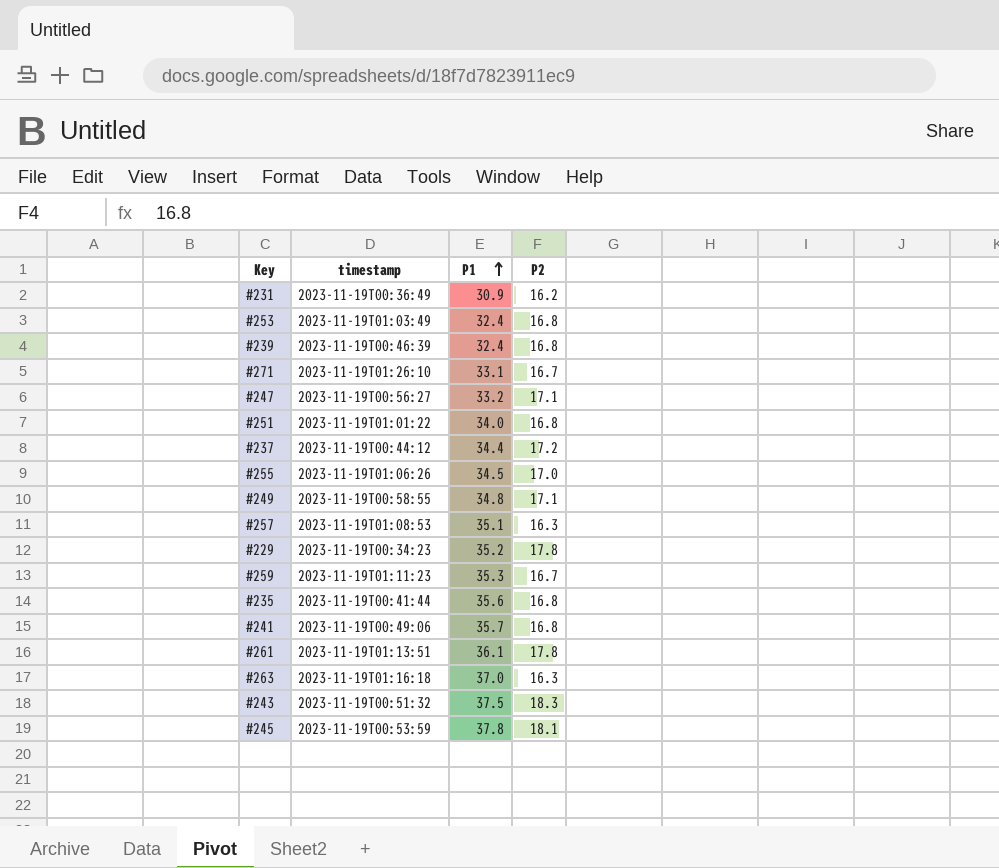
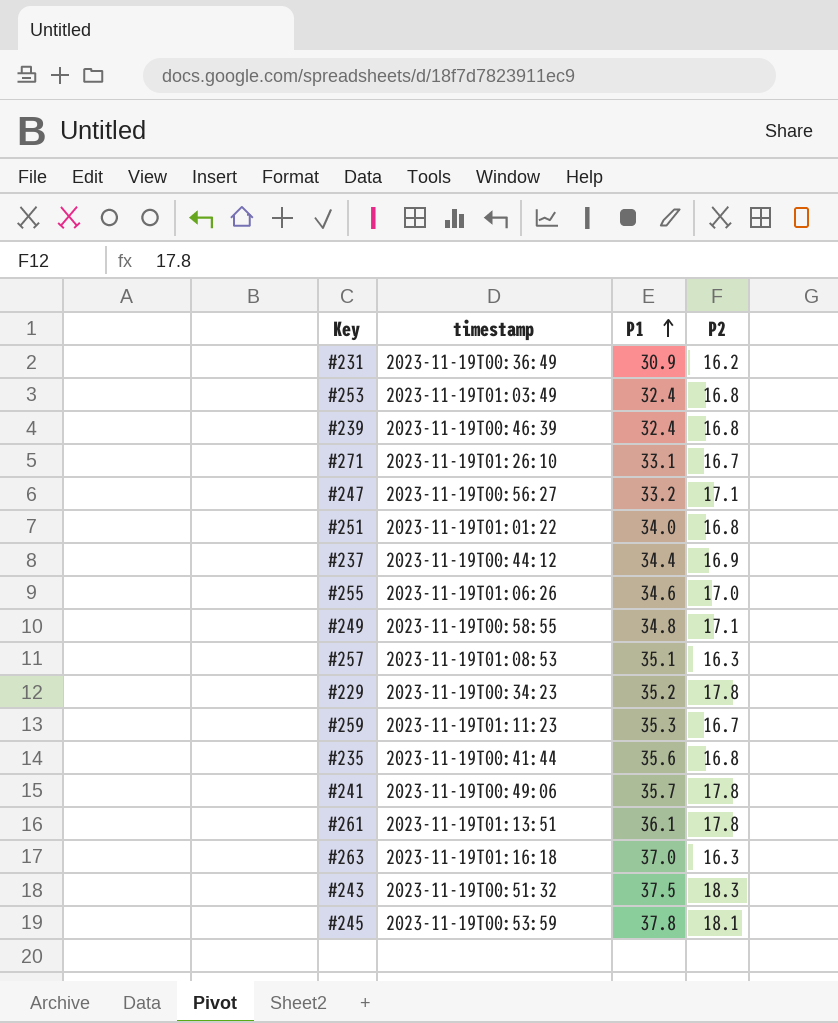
#237 | P2: 17.2 -> 16.9
#255 | P1: 34.5 -> 34.6
#241 | P2: 16.8 -> 17.8

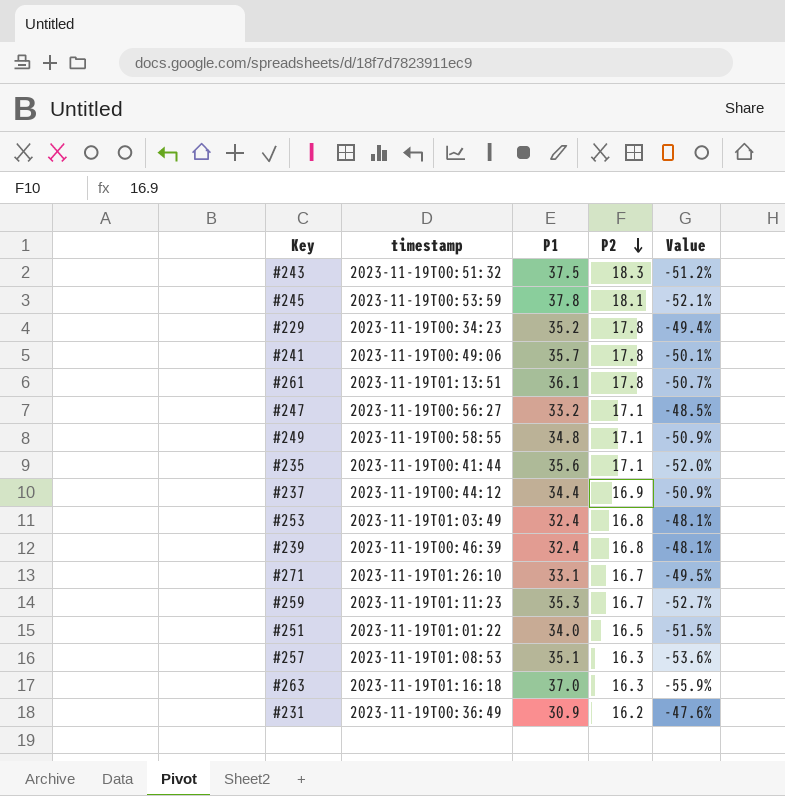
row order: P1 ascending -> P2 descending
column Value | formula: none -> ([P2] - [P1]) / [P1]
row #255: 2023-11-19T01:06:26 | 34.6 | 17.0 -> none
#235 | P2: 16.8 -> 17.1
#251 | P2: 16.8 -> 16.5

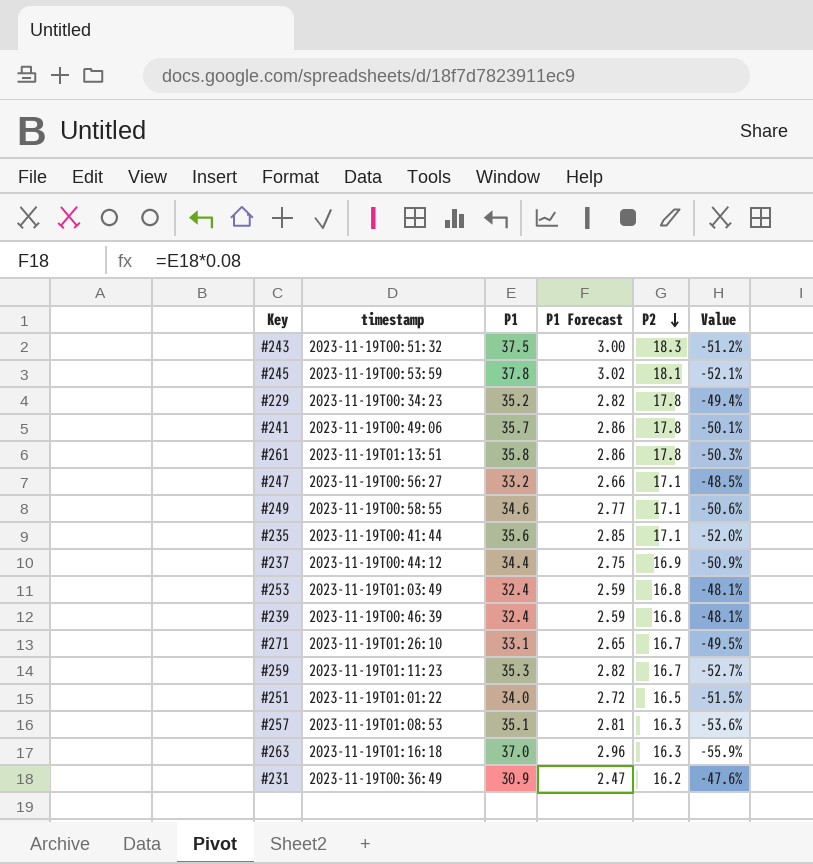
column P1 Forecast | formula: none -> [P1] * 0.08
#261 | P1: 36.1 -> 35.8
#261 | Value: -50.7% -> -50.3%
#249 | P1: 34.8 -> 34.6
#249 | Value: -50.9% -> -50.6%

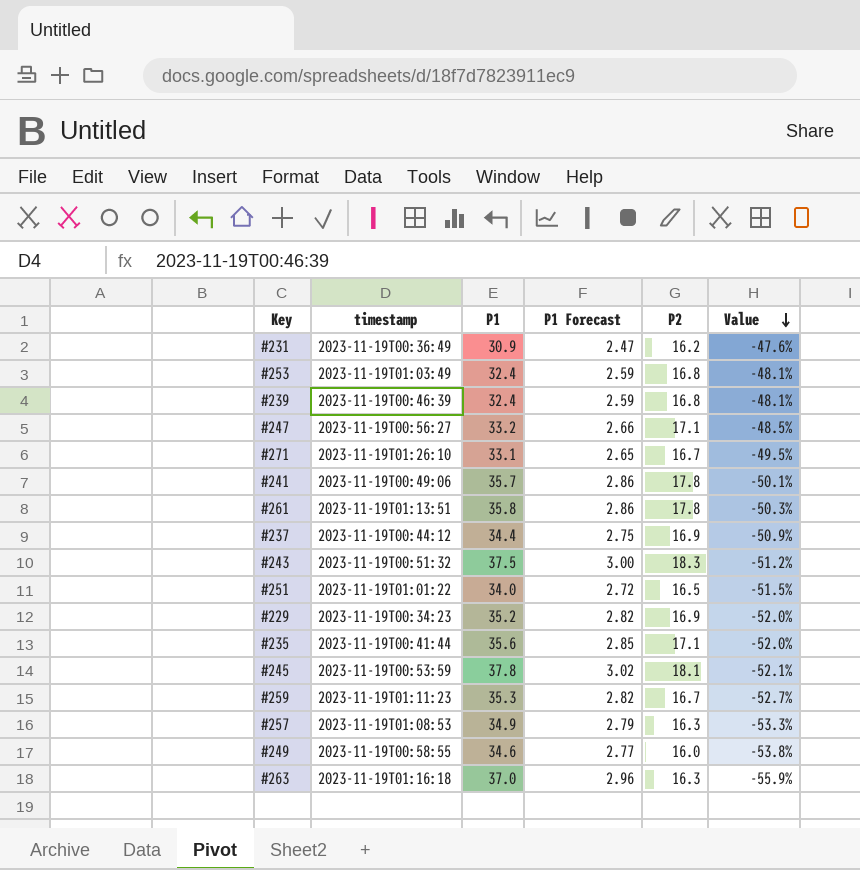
row order: P2 descending -> Value descending
#229 | P2: 17.8 -> 16.9
#229 | Value: -49.4% -> -52.0%
#257 | P1: 35.1 -> 34.9
#257 | P1 Forecast: 2.81 -> 2.79
#257 | Value: -53.6% -> -53.3%
#249 | P2: 17.1 -> 16.0
#249 | Value: -50.6% -> -53.8%

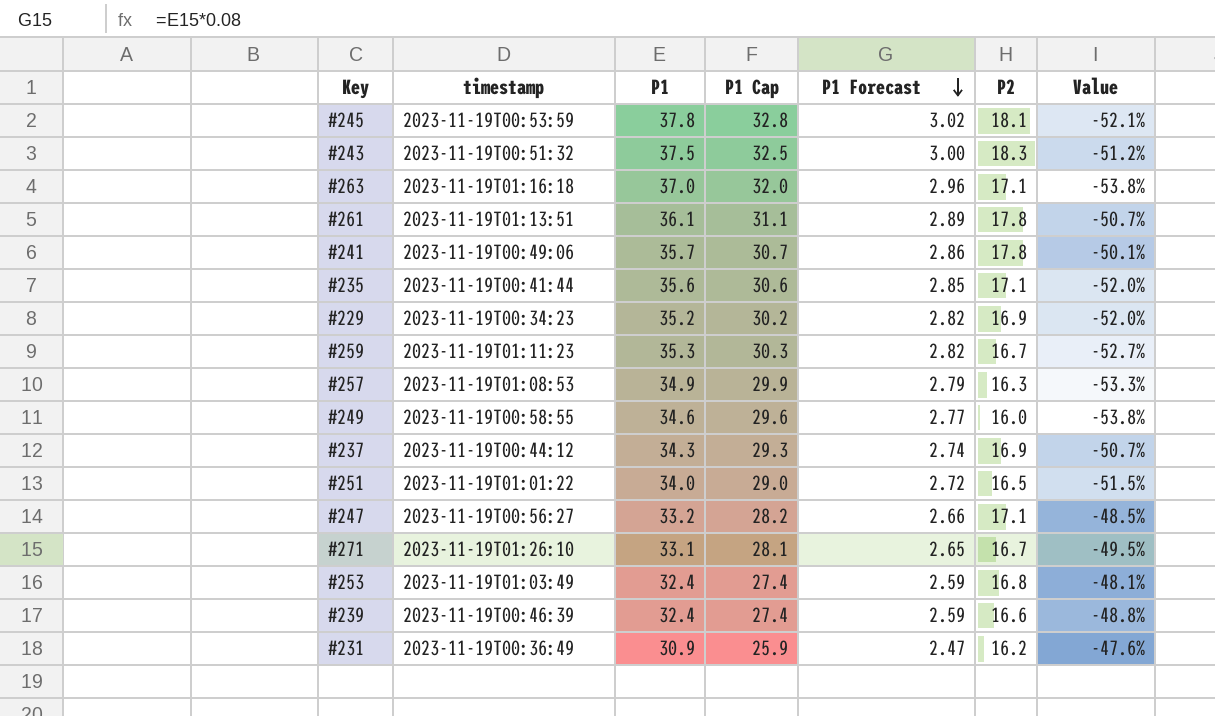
row order: Value descending -> P1 Forecast descending
column P1 Cap | formula: none -> [P1] - 5
#263 | P2: 16.3 -> 17.1
#263 | Value: -55.9% -> -53.8%
#261 | P1: 35.8 -> 36.1
#261 | P1 Forecast: 2.86 -> 2.89
#261 | Value: -50.3% -> -50.7%
#237 | P1: 34.4 -> 34.3
#237 | P1 Forecast: 2.75 -> 2.74
#237 | Value: -50.9% -> -50.7%
#239 | P2: 16.8 -> 16.6
#239 | Value: -48.1% -> -48.8%

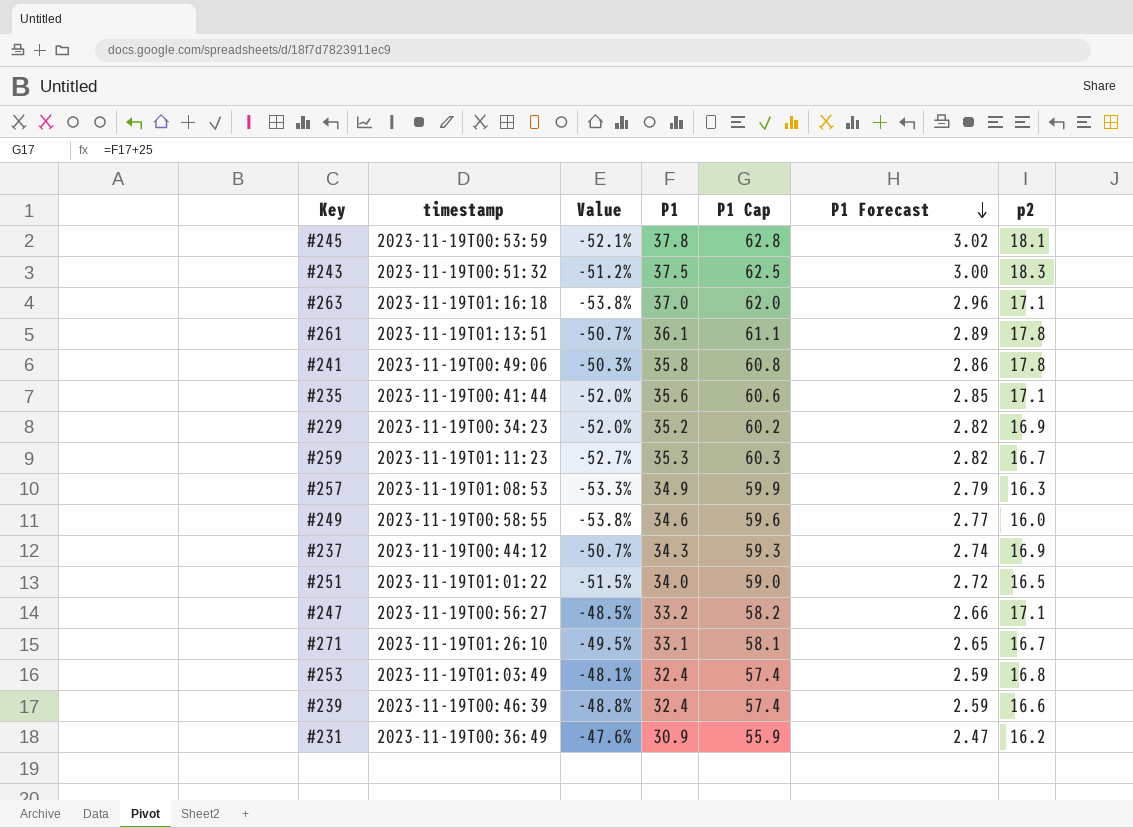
column Value | position: 7 -> 3
column P1 Cap | formula: [P1] - 5 -> [P1] + 25
column name: P2 -> p2
#241 | Value: -50.1% -> -50.3%
#241 | P1: 35.7 -> 35.8

